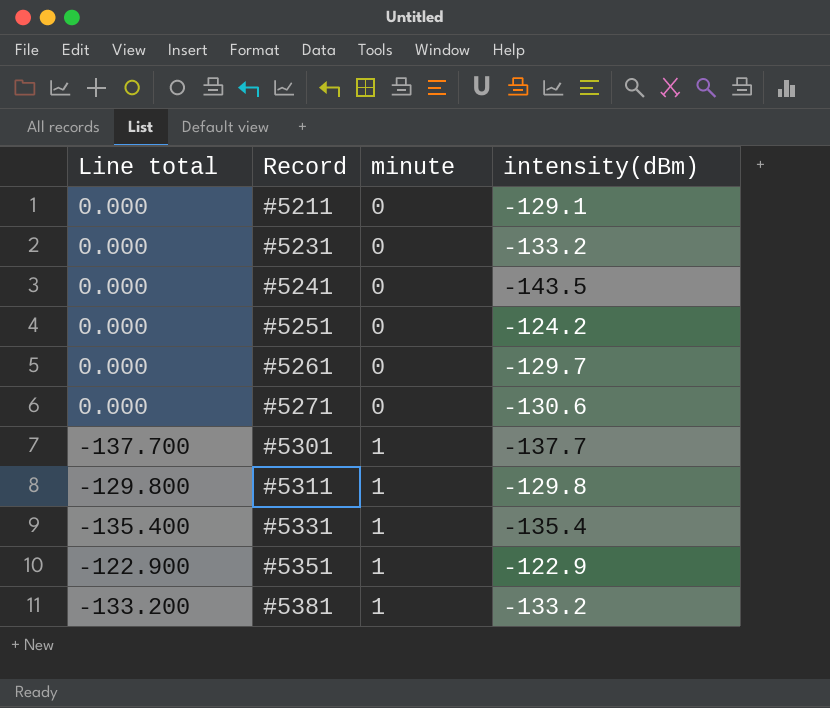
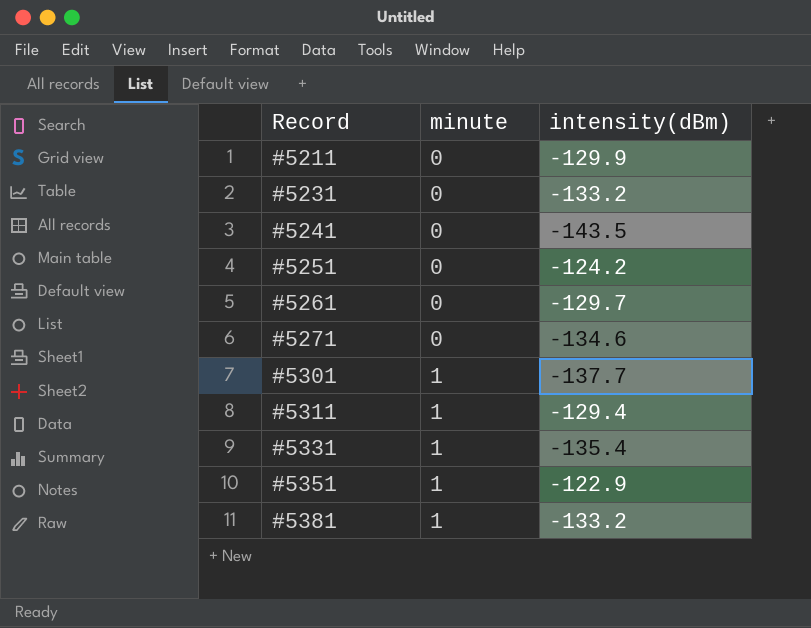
column Line total | formula: [minute] * [intensity(dBm)] -> none
#5211 | intensity(dBm): -129.1 -> -129.9
#5271 | intensity(dBm): -130.6 -> -134.6
#5311 | intensity(dBm): -129.8 -> -129.4

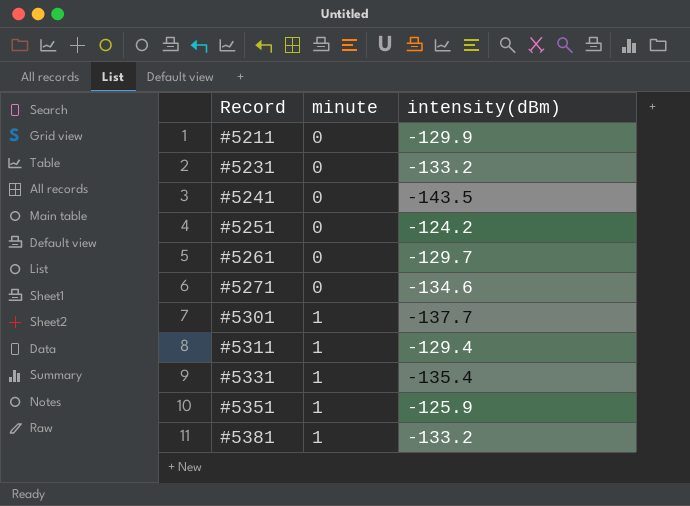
#5351 | intensity(dBm): -122.9 -> -125.9

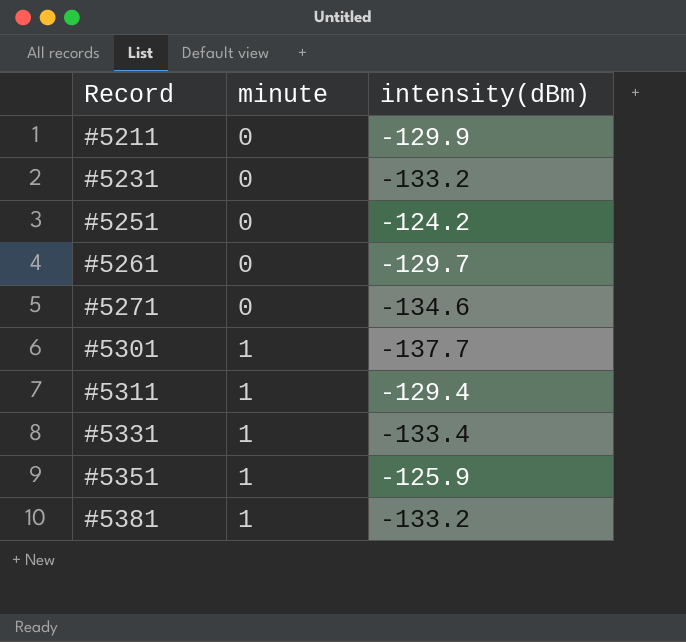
row #5241: 0 | -143.5 -> none
#5331 | intensity(dBm): -135.4 -> -133.4

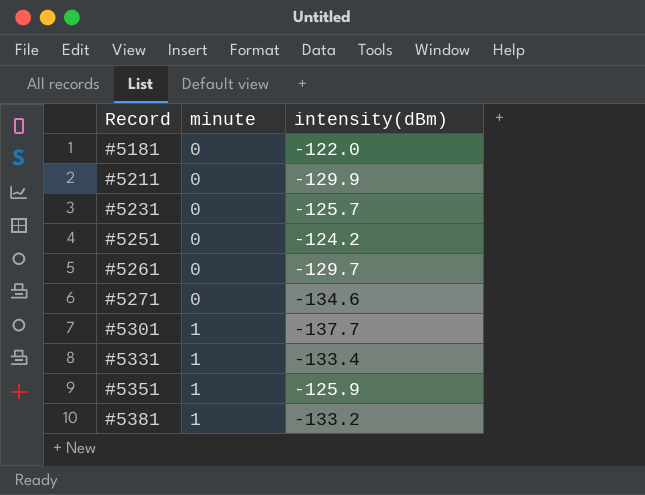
row #5311: 1 | -129.4 -> none
row #5181: none -> 0 | -122.0
#5231 | intensity(dBm): -133.2 -> -125.7

